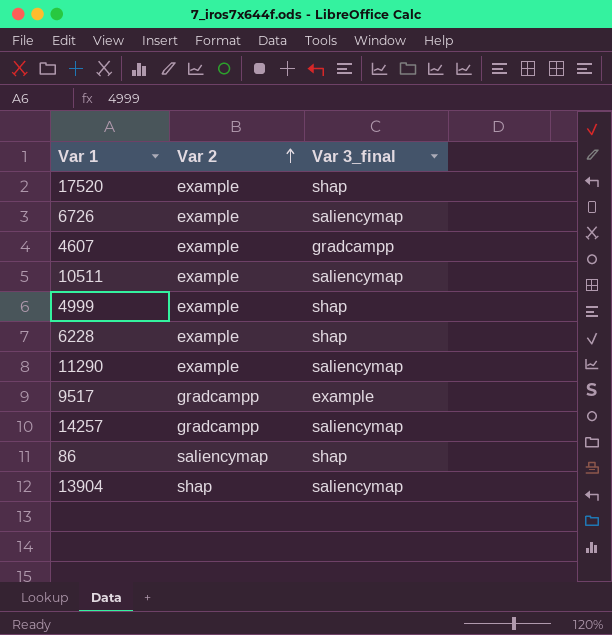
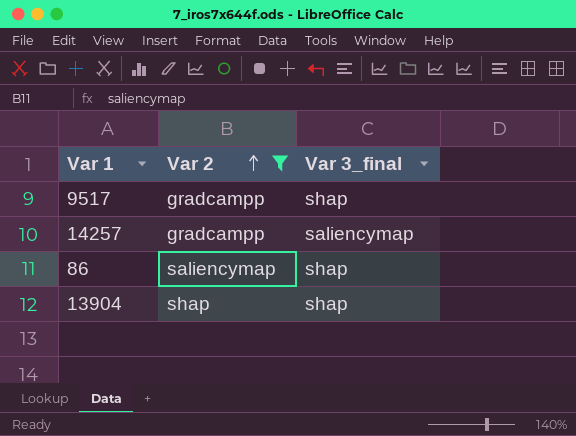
filter: none -> Var 2 != example
9517 | Var 3_final: example -> shap
13904 | Var 3_final: saliencymap -> shap

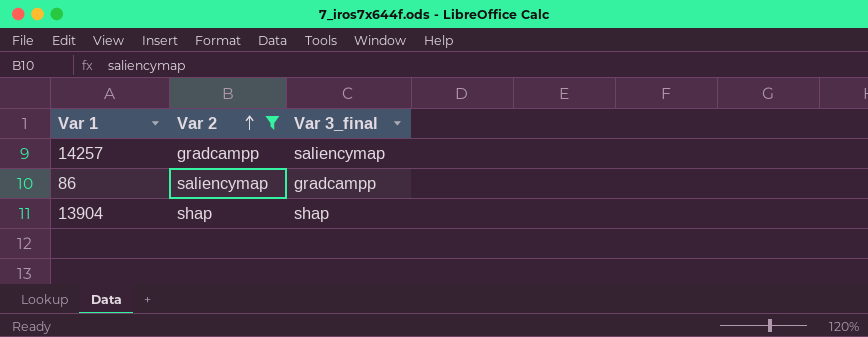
row 9517: gradcampp | shap -> none
86 | Var 3_final: shap -> gradcampp

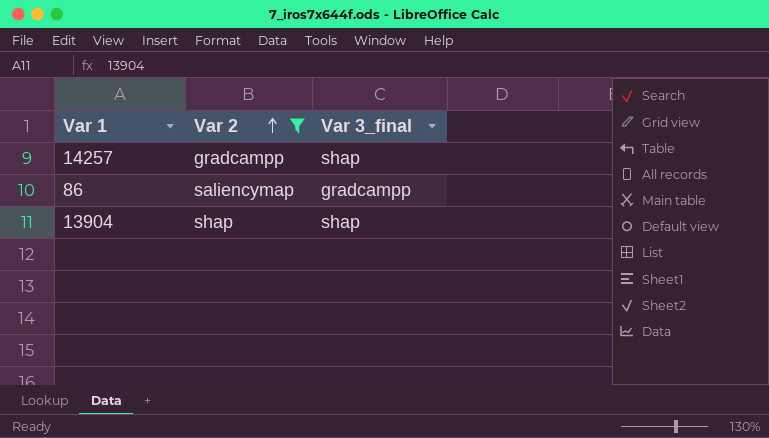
14257 | Var 3_final: saliencymap -> shap

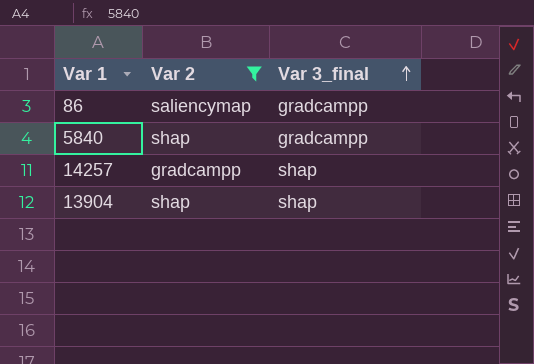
row order: Var 2 ascending -> Var 3_final ascending
row 5840: none -> shap | gradcampp

